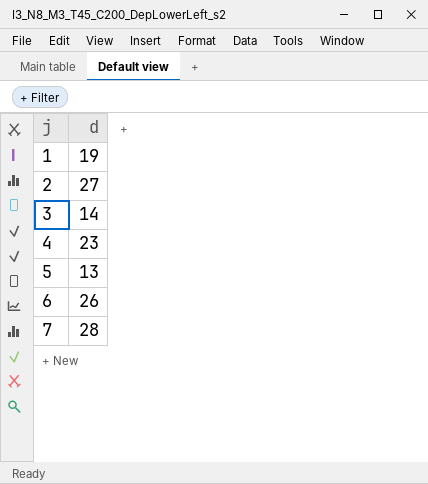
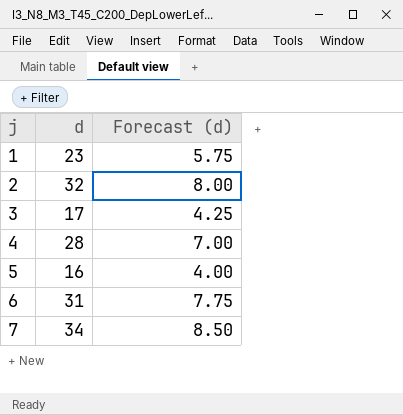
column Forecast (d) | formula: none -> [d] * 0.25
1 | d: 19 -> 23
2 | d: 27 -> 32
3 | d: 14 -> 17
4 | d: 23 -> 28
5 | d: 13 -> 16
6 | d: 26 -> 31
7 | d: 28 -> 34

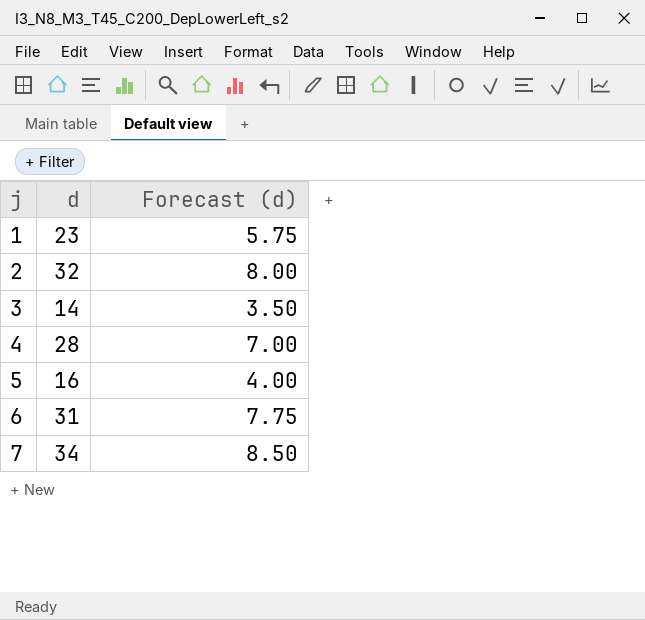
3 | d: 17 -> 14
3 | Forecast (d): 4.25 -> 3.50

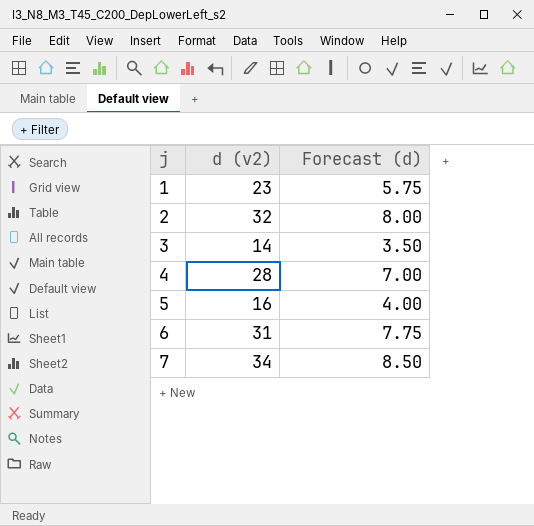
column name: d -> d (v2)

